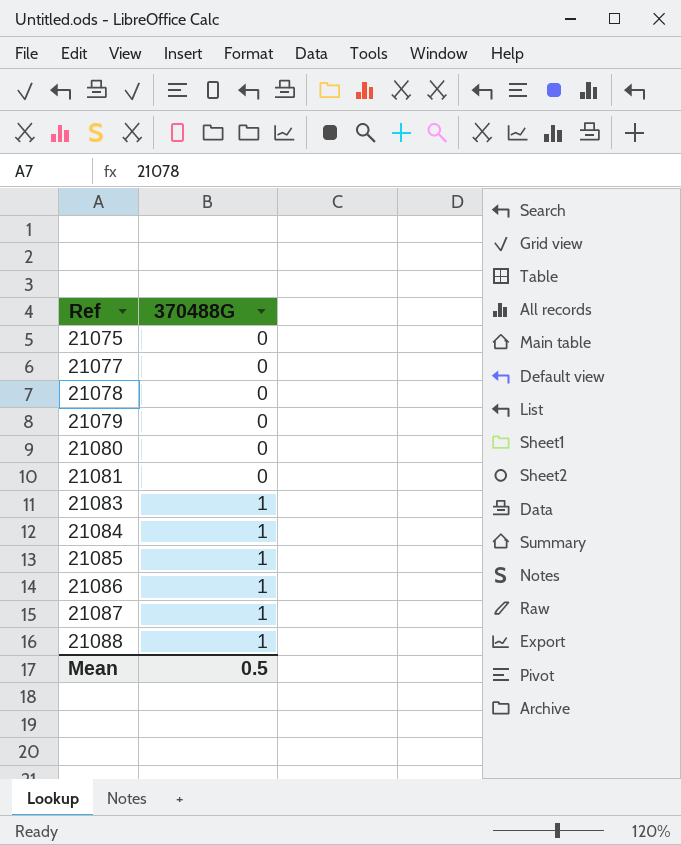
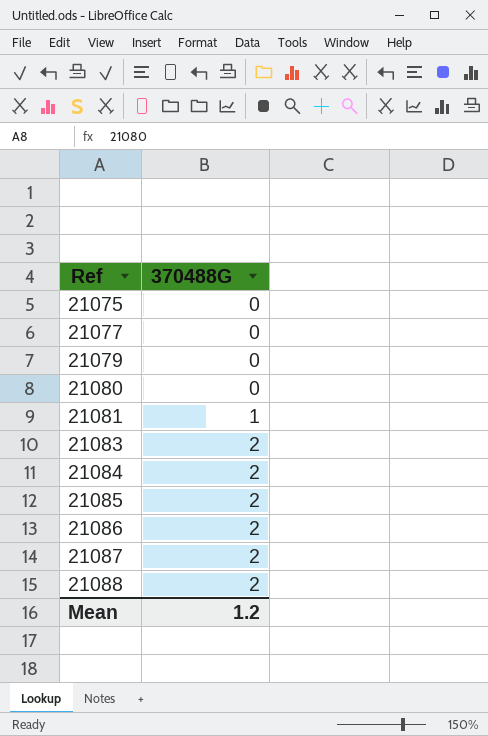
row 21078: 0 -> none
21081 | 370488G: 0 -> 1
21083 | 370488G: 1 -> 2
21084 | 370488G: 1 -> 2
21085 | 370488G: 1 -> 2
21086 | 370488G: 1 -> 2
21087 | 370488G: 1 -> 2
21088 | 370488G: 1 -> 2
Mean | 370488G: 0.5 -> 1.2

